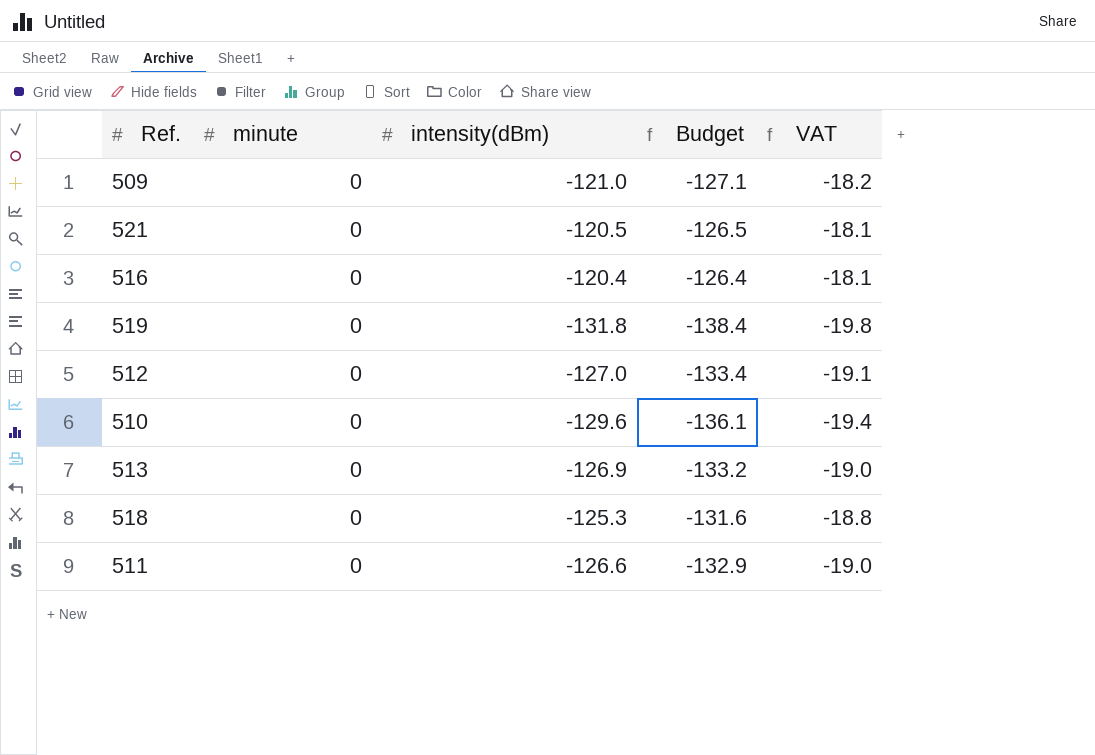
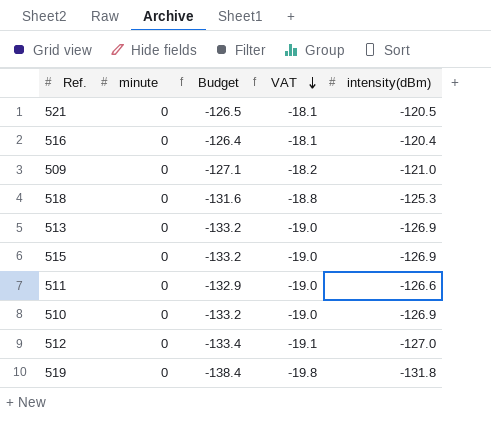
row order: none -> VAT descending
column intensity(dBm) | position: 3 -> 5
row 515: none -> 0 | -133.2 | -19.0 | -126.9
510 | Budget: -136.1 -> -133.2
510 | VAT: -19.4 -> -19.0
510 | intensity(dBm): -129.6 -> -126.9

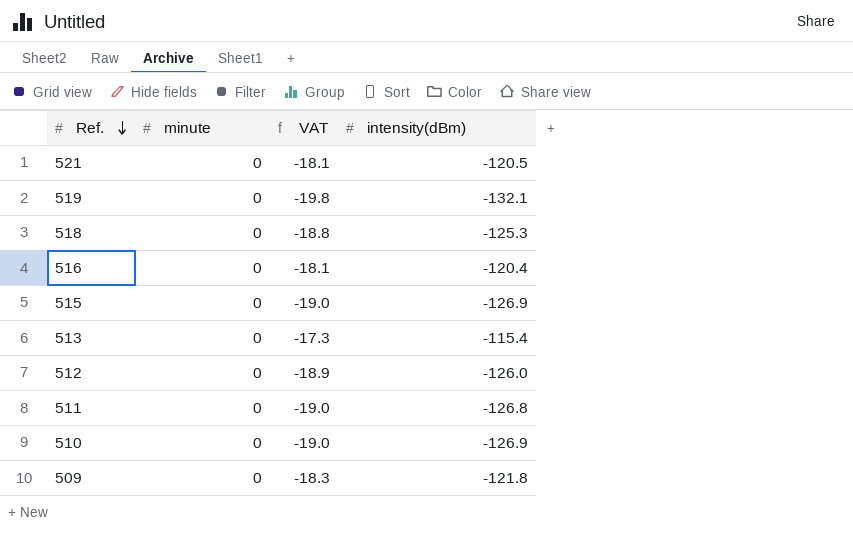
row order: VAT descending -> Ref. descending
column Budget | formula: [intensity(dBm)] * 1.05 -> none
519 | intensity(dBm): -131.8 -> -132.1
513 | VAT: -19.0 -> -17.3
513 | intensity(dBm): -126.9 -> -115.4
512 | VAT: -19.1 -> -18.9
512 | intensity(dBm): -127.0 -> -126.0
511 | intensity(dBm): -126.6 -> -126.8
509 | VAT: -18.2 -> -18.3
509 | intensity(dBm): -121.0 -> -121.8

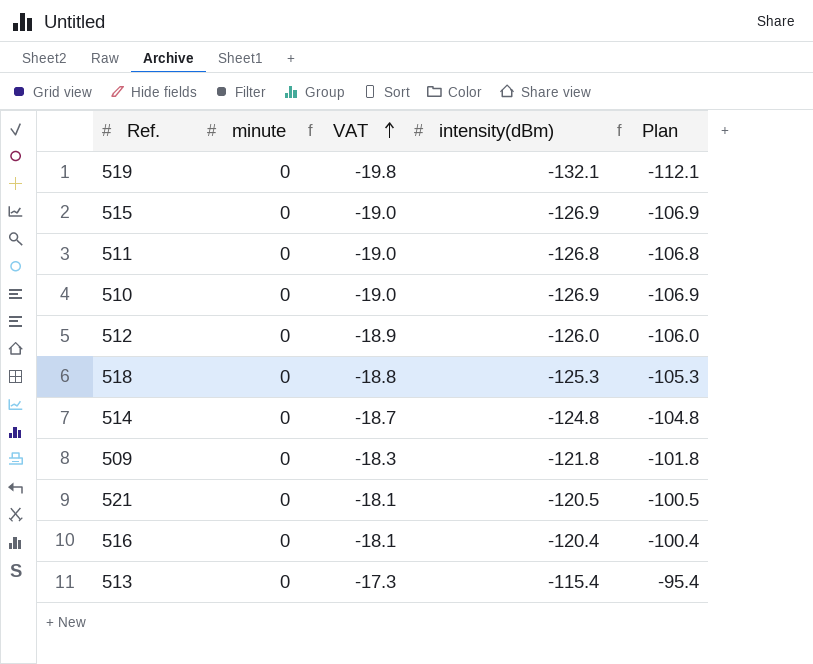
row order: Ref. descending -> VAT ascending
column Plan | formula: none -> [intensity(dBm)] + 20
row 514: none -> 0 | -18.7 | -124.8 | -104.8

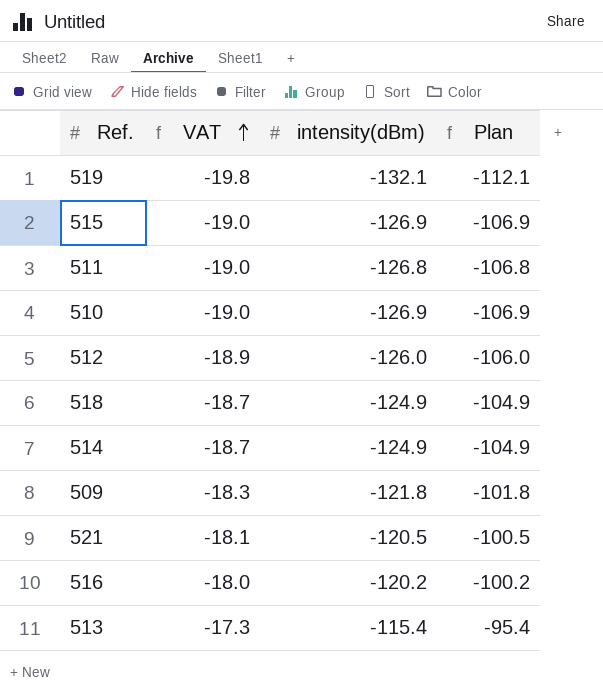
column minute | position: 2 -> none
518 | VAT: -18.8 -> -18.7
518 | intensity(dBm): -125.3 -> -124.9
518 | Plan: -105.3 -> -104.9
514 | intensity(dBm): -124.8 -> -124.9
514 | Plan: -104.8 -> -104.9
516 | VAT: -18.1 -> -18.0
516 | intensity(dBm): -120.4 -> -120.2
516 | Plan: -100.4 -> -100.2

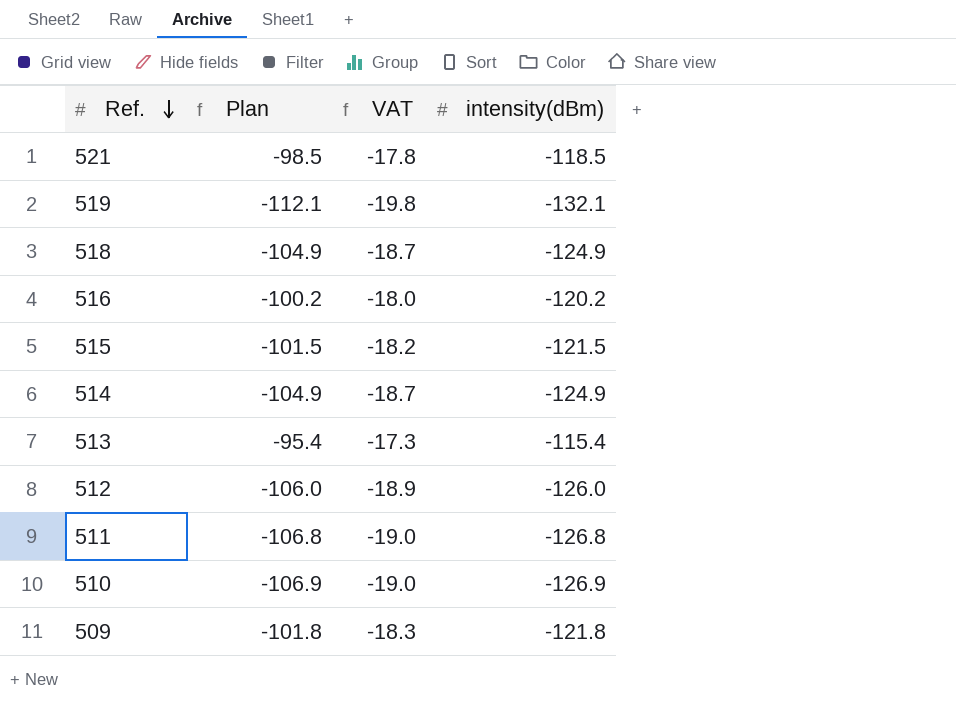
row order: VAT ascending -> Ref. descending
column Plan | position: 4 -> 2
521 | Plan: -100.5 -> -98.5
521 | VAT: -18.1 -> -17.8
521 | intensity(dBm): -120.5 -> -118.5
515 | Plan: -106.9 -> -101.5
515 | VAT: -19.0 -> -18.2
515 | intensity(dBm): -126.9 -> -121.5

